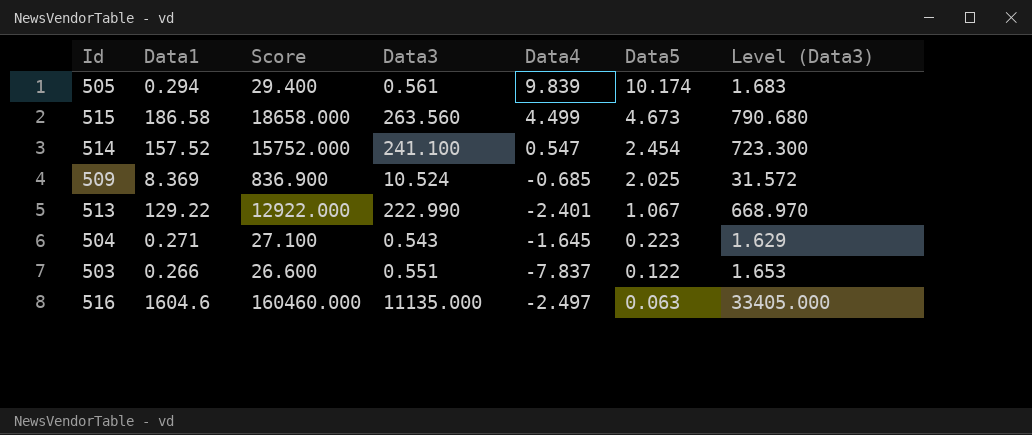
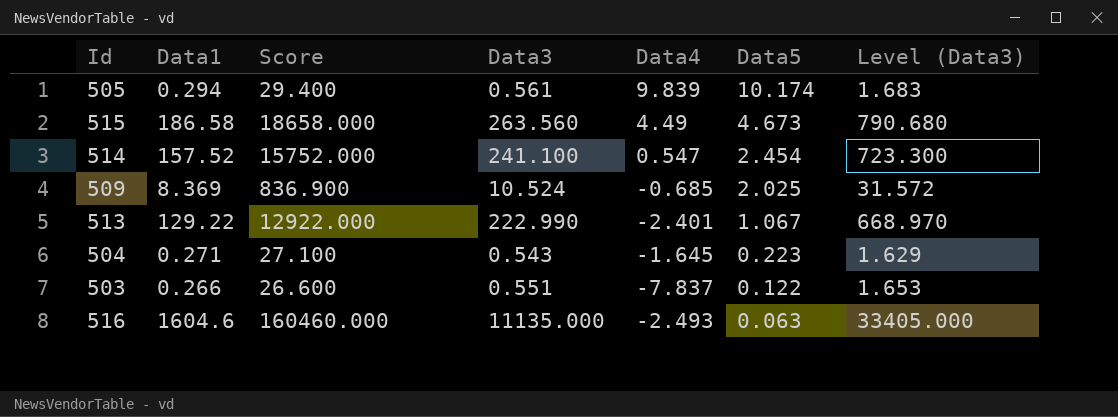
515 | Data4: 4.499 -> 4.49
516 | Data4: -2.497 -> -2.493

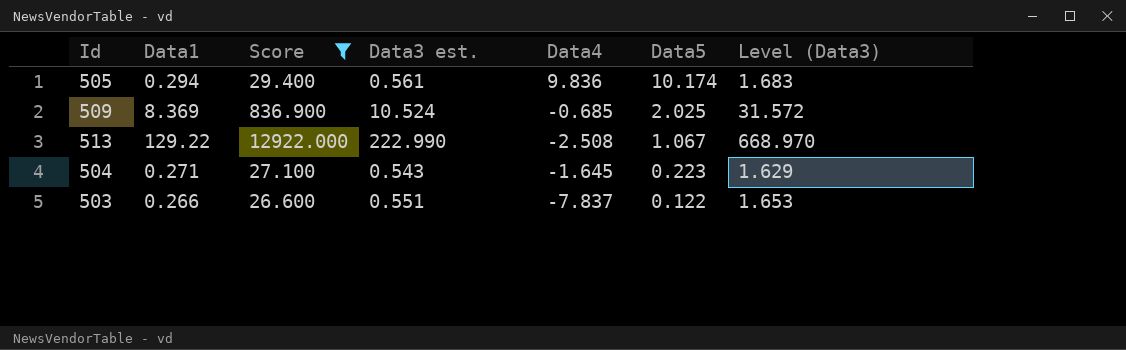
filter: none -> Score <= 12922.000
column name: Data3 -> Data3 est.
505 | Data4: 9.839 -> 9.836
513 | Data4: -2.401 -> -2.508

